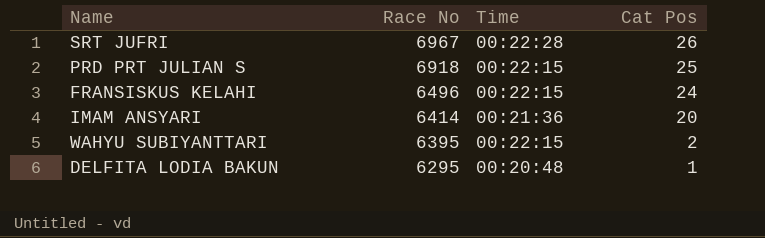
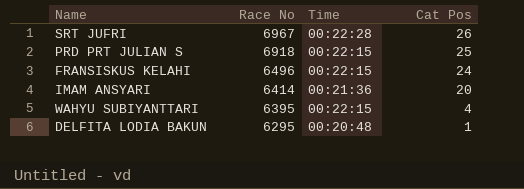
WAHYU SUBIYANTTARI | Cat Pos: 2 -> 4

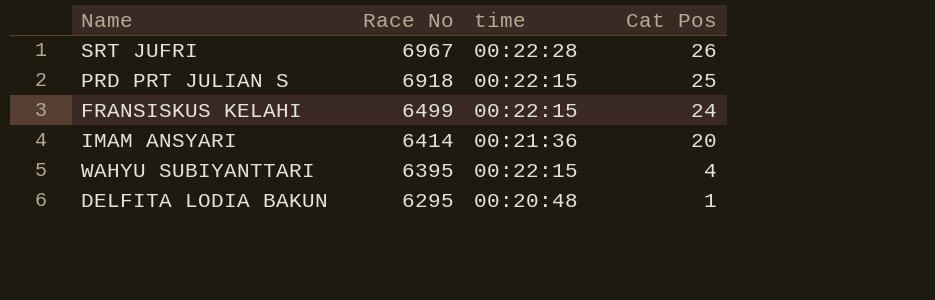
column name: Time -> time
FRANSISKUS KELAHI | Race No: 6496 -> 6499

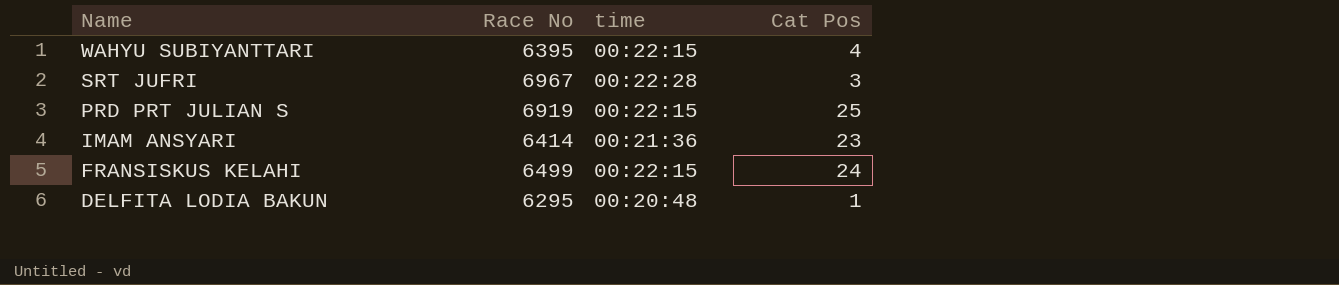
row order: Race No descending -> Name descending
SRT JUFRI | Cat Pos: 26 -> 3
PRD PRT JULIAN S | Race No: 6918 -> 6919
IMAM ANSYARI | Cat Pos: 20 -> 23

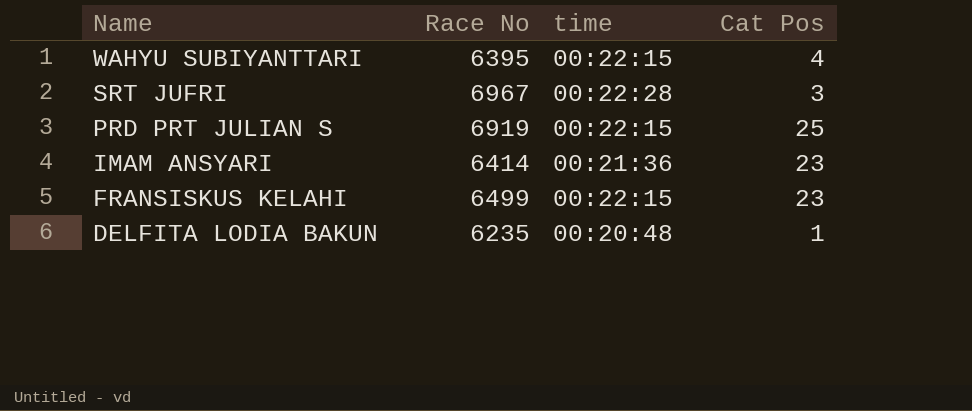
FRANSISKUS KELAHI | Cat Pos: 24 -> 23
DELFITA LODIA BAKUN | Race No: 6295 -> 6235

